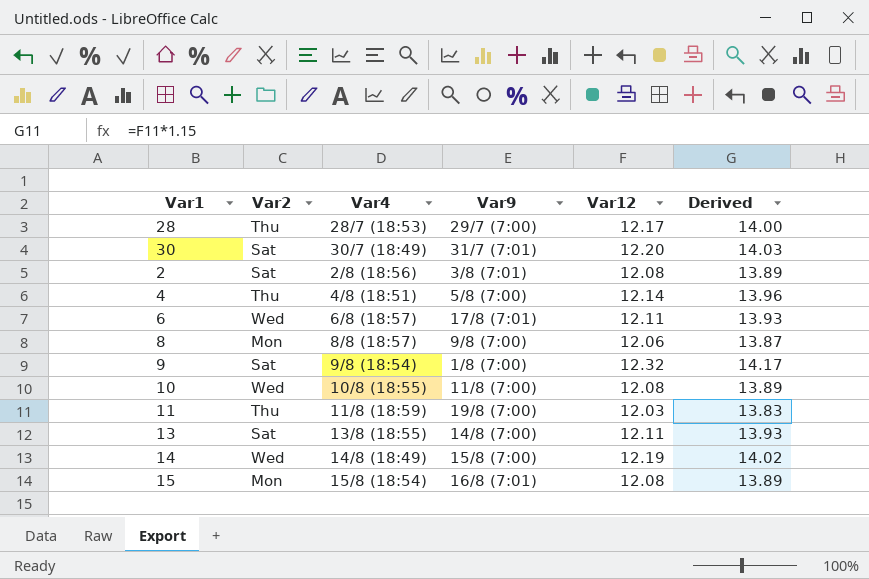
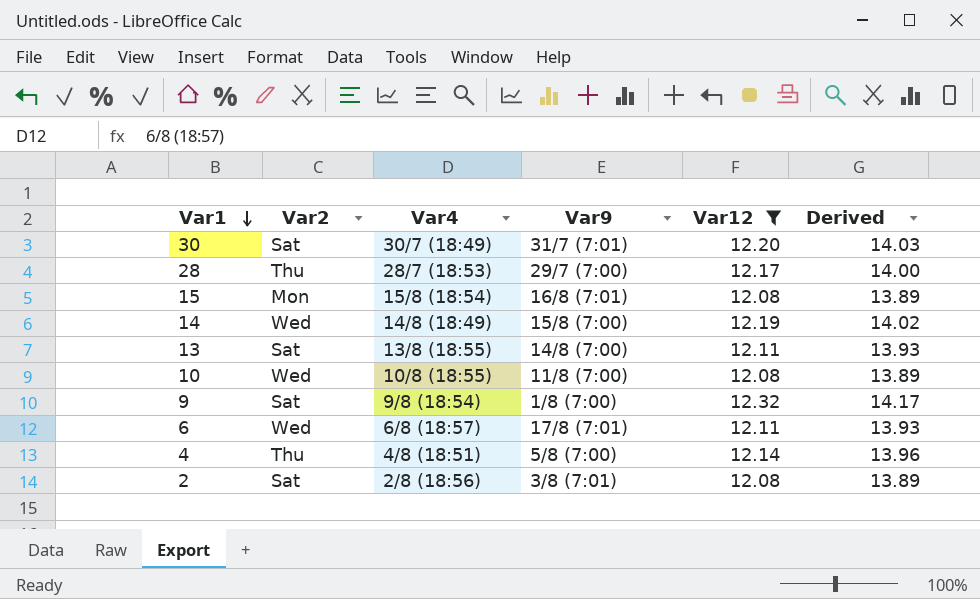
filter: none -> Var12 >= 12.08
row order: none -> Var1 descending

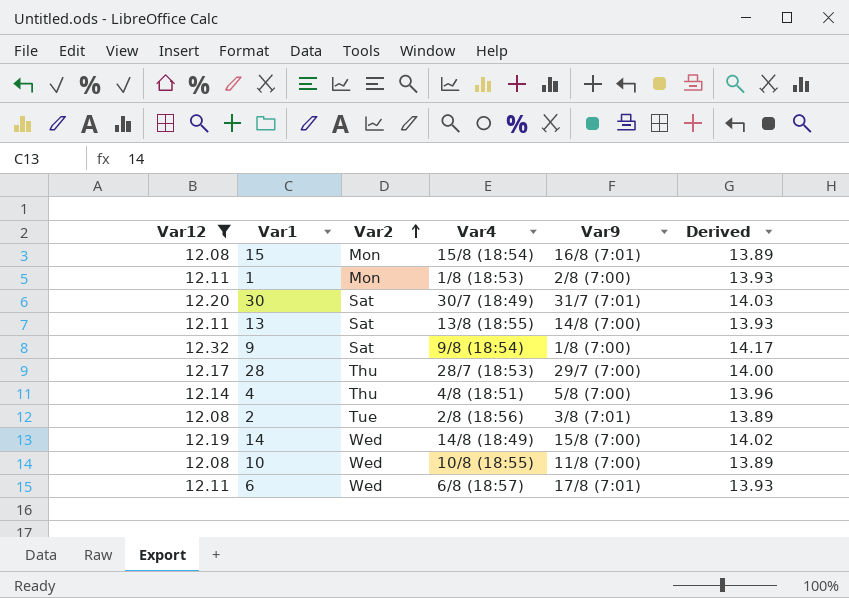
row order: Var1 descending -> Var2 ascending
column Var12 | position: 5 -> 1
row 1: none -> 12.11 | Mon | 1/8 (18:53) | 2/8 (7:00) | 13.93
2 | Var2: Sat -> Tue

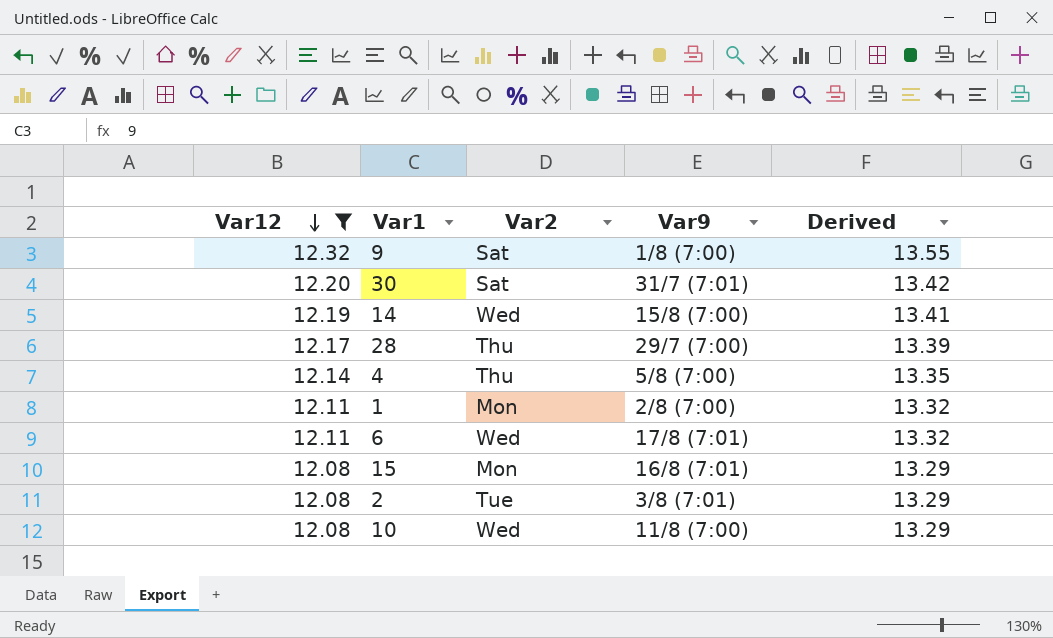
row order: Var2 ascending -> Var12 descending
column Var4 | position: 4 -> none
column Derived | formula: [Var12] * 1.15 -> [Var12] * 1.1
row 13: 12.11 | Sat | 13/8 (18:55) | 14/8 (7:00) | 13.93 -> none

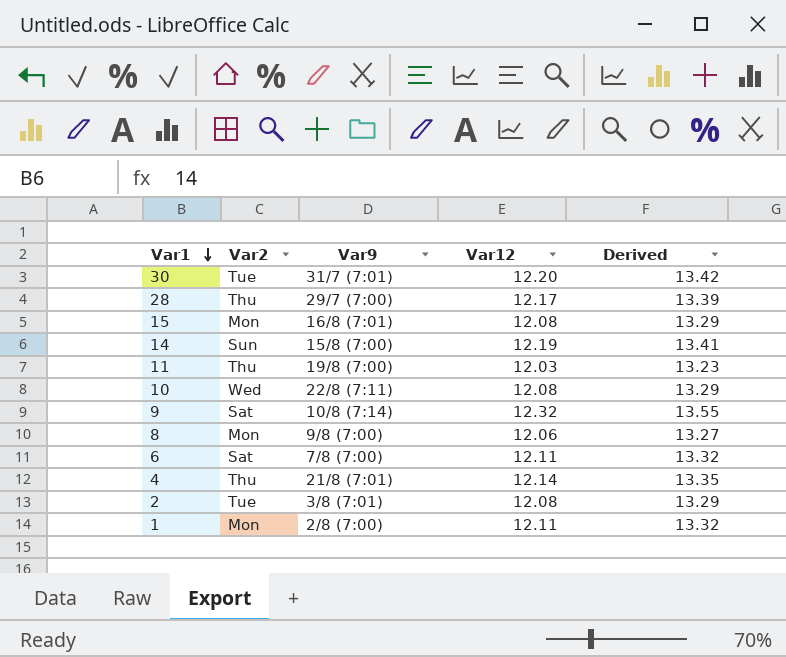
filter: Var12 >= 12.08 -> none
row order: Var12 descending -> Var1 descending
column Var12 | position: 1 -> 4
30 | Var2: Sat -> Tue
14 | Var2: Wed -> Sun
10 | Var9: 11/8 (7:00) -> 22/8 (7:11)
9 | Var9: 1/8 (7:00) -> 10/8 (7:14)
6 | Var2: Wed -> Sat
6 | Var9: 17/8 (7:01) -> 7/8 (7:00)
4 | Var9: 5/8 (7:00) -> 21/8 (7:01)

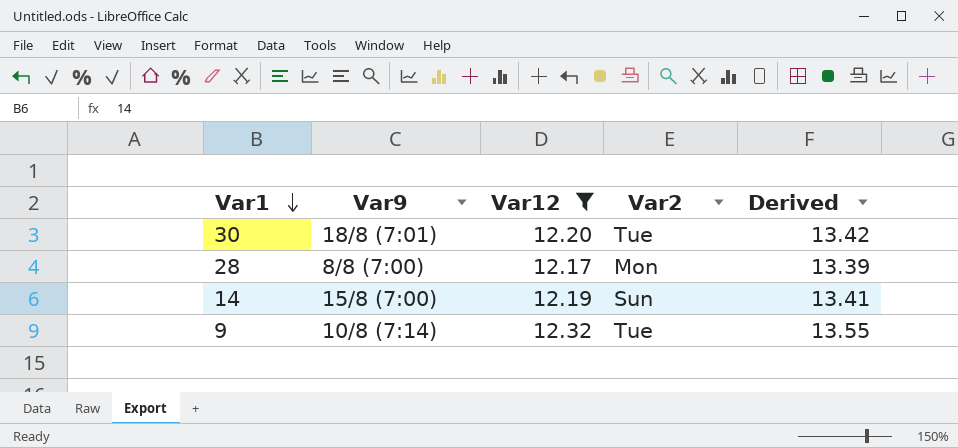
filter: none -> Var12 >= 12.17
column Var2 | position: 2 -> 4
30 | Var9: 31/7 (7:01) -> 18/8 (7:01)
28 | Var9: 29/7 (7:00) -> 8/8 (7:00)
28 | Var2: Thu -> Mon
9 | Var2: Sat -> Tue

